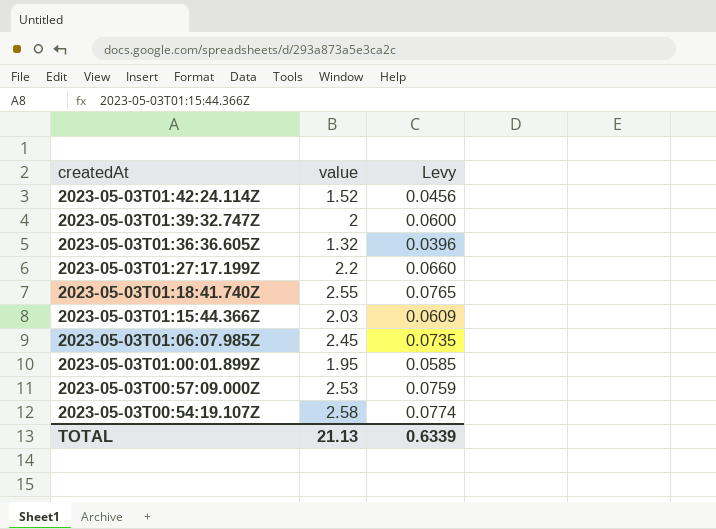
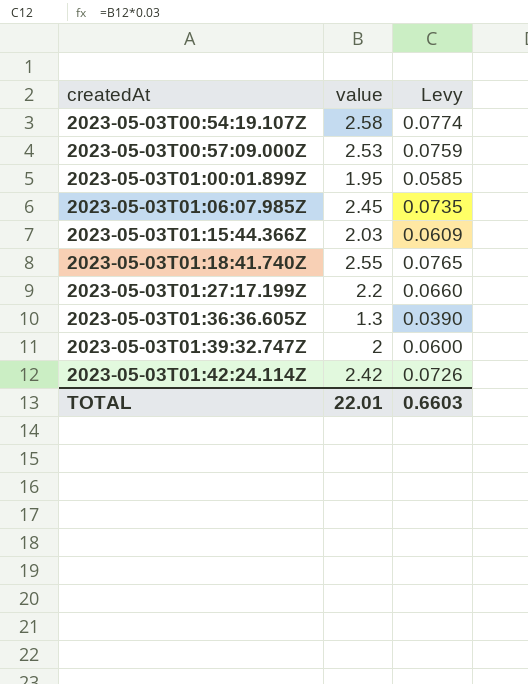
row order: createdAt descending -> createdAt ascending
2023-05-03T01:36:36.605Z | value: 1.32 -> 1.3
2023-05-03T01:36:36.605Z | Levy: 0.0396 -> 0.0390
2023-05-03T01:42:24.114Z | value: 1.52 -> 2.42
2023-05-03T01:42:24.114Z | Levy: 0.0456 -> 0.0726
TOTAL | value: 21.13 -> 22.01
TOTAL | Levy: 0.6339 -> 0.6603

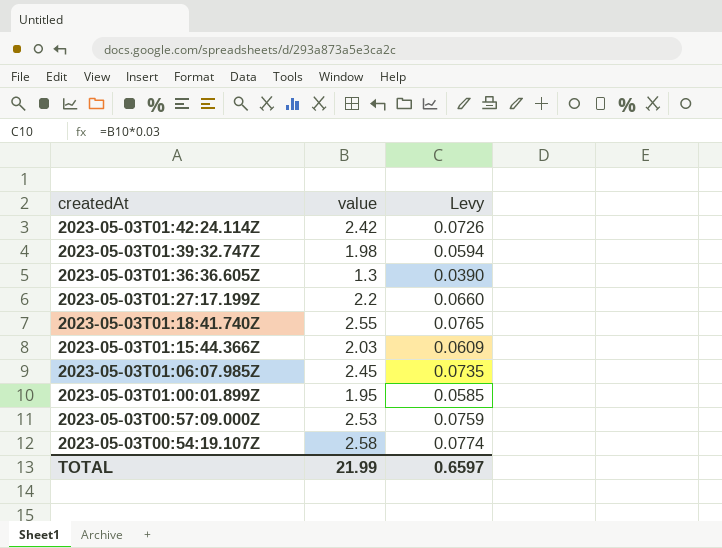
row order: createdAt ascending -> createdAt descending
2023-05-03T01:39:32.747Z | value: 2 -> 1.98
2023-05-03T01:39:32.747Z | Levy: 0.0600 -> 0.0594
TOTAL | value: 22.01 -> 21.99
TOTAL | Levy: 0.6603 -> 0.6597

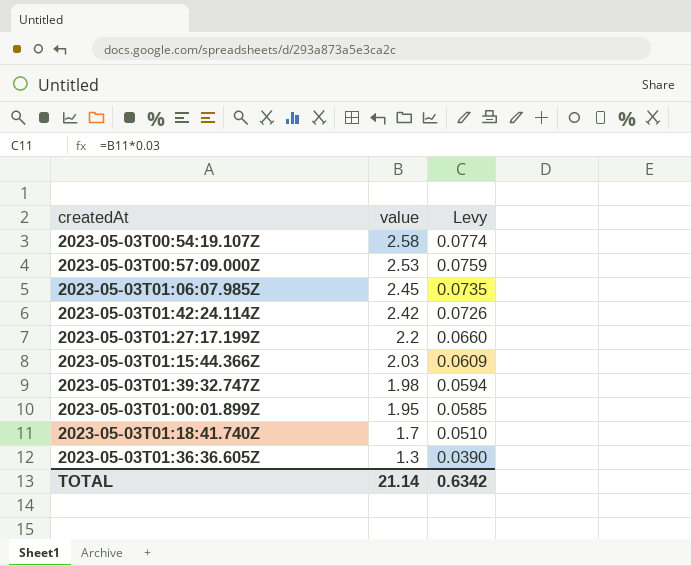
row order: createdAt descending -> value descending
2023-05-03T01:18:41.740Z | value: 2.55 -> 1.7
2023-05-03T01:18:41.740Z | Levy: 0.0765 -> 0.0510
TOTAL | value: 21.99 -> 21.14
TOTAL | Levy: 0.6597 -> 0.6342

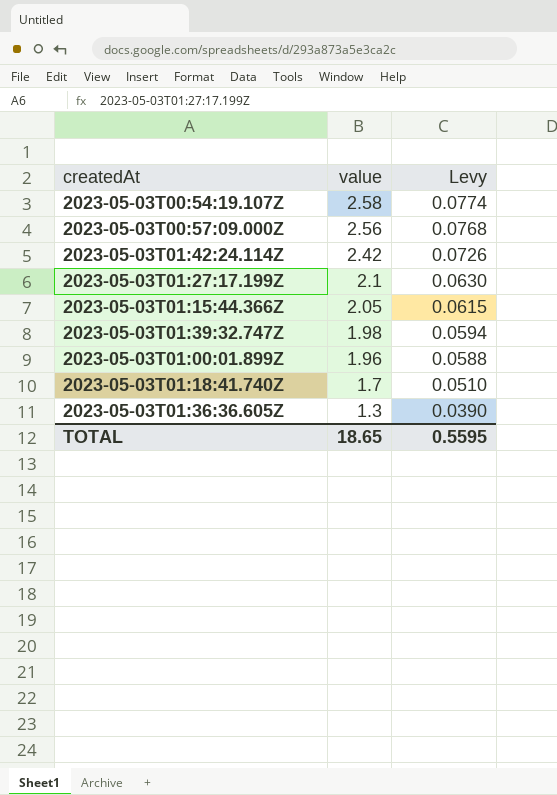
row 2023-05-03T01:06:07.985Z: 2.45 | 0.0735 -> none
2023-05-03T00:57:09.000Z | value: 2.53 -> 2.56
2023-05-03T00:57:09.000Z | Levy: 0.0759 -> 0.0768
2023-05-03T01:27:17.199Z | value: 2.2 -> 2.1
2023-05-03T01:27:17.199Z | Levy: 0.0660 -> 0.0630
2023-05-03T01:15:44.366Z | value: 2.03 -> 2.05
2023-05-03T01:15:44.366Z | Levy: 0.0609 -> 0.0615
2023-05-03T01:00:01.899Z | value: 1.95 -> 1.96
2023-05-03T01:00:01.899Z | Levy: 0.0585 -> 0.0588
TOTAL | value: 21.14 -> 18.65
TOTAL | Levy: 0.6342 -> 0.5595

